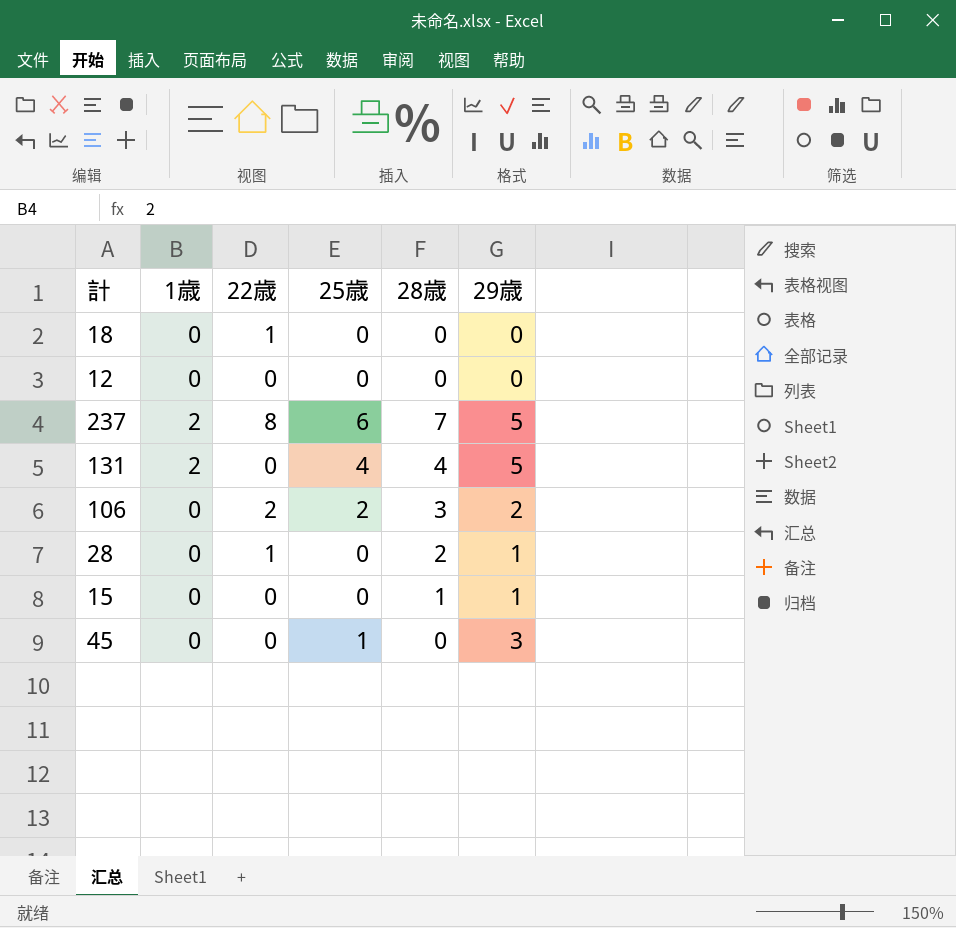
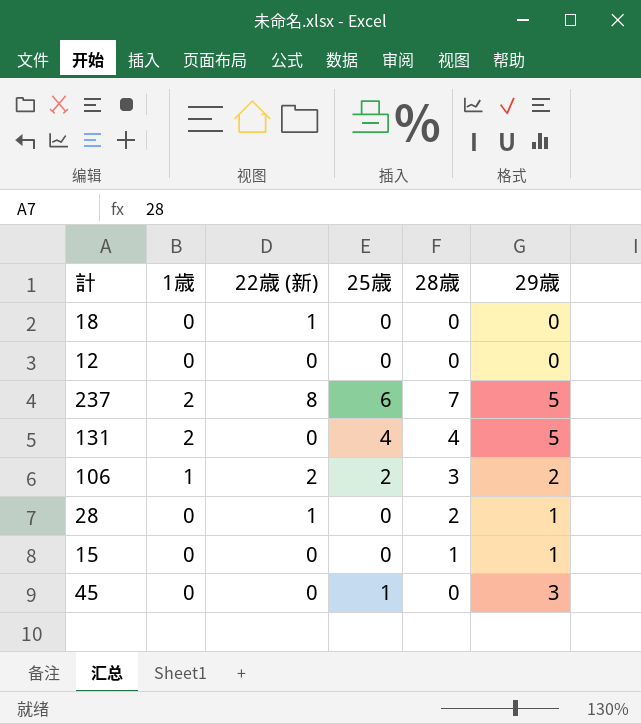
column name: 22歳 -> 22歳 (新)
106 | 1歳: 0 -> 1

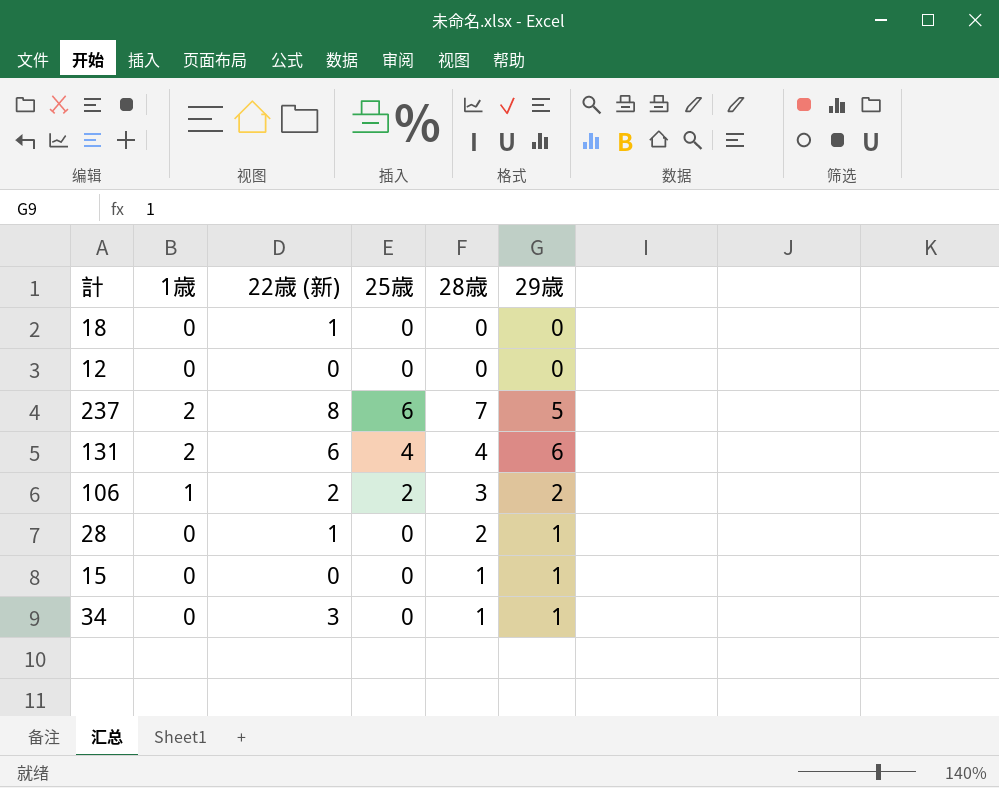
row 45: 0 | 0 | 1 | 0 | 3 -> none
131 | 22歳 (新): 0 -> 6
131 | 29歳: 5 -> 6
row 34: none -> 0 | 3 | 0 | 1 | 1

